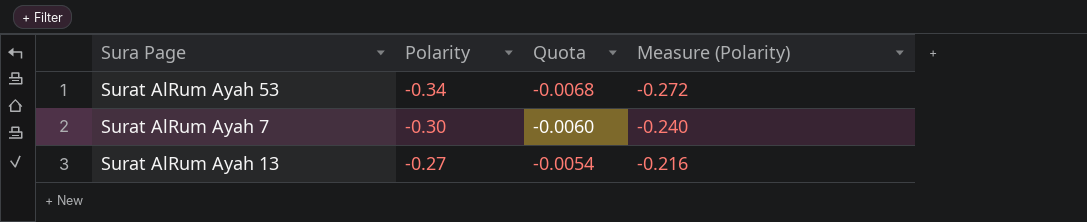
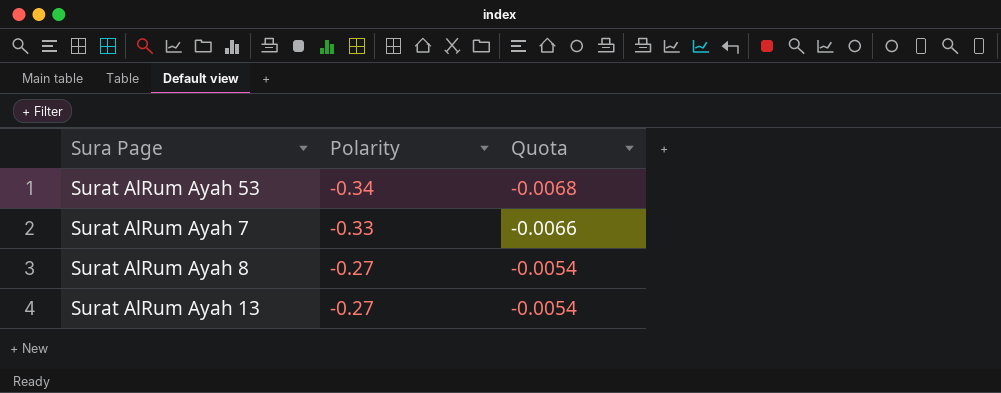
column Measure (Polarity) | formula: [Polarity] * 0.8 -> none
Surat AlRum Ayah 7 | Polarity: -0.30 -> -0.33
Surat AlRum Ayah 7 | Quota: -0.0060 -> -0.0066
row Surat AlRum Ayah 8: none -> -0.27 | -0.0054

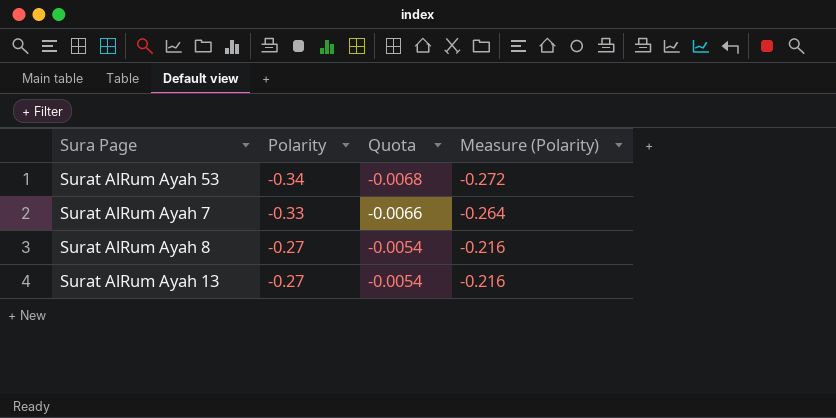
column Measure (Polarity) | formula: none -> [Polarity] * 0.8

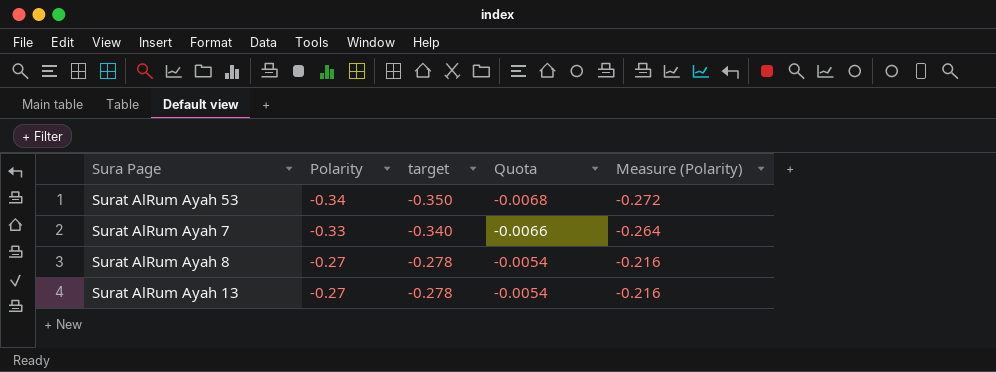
column target | formula: none -> [Polarity] * 1.03

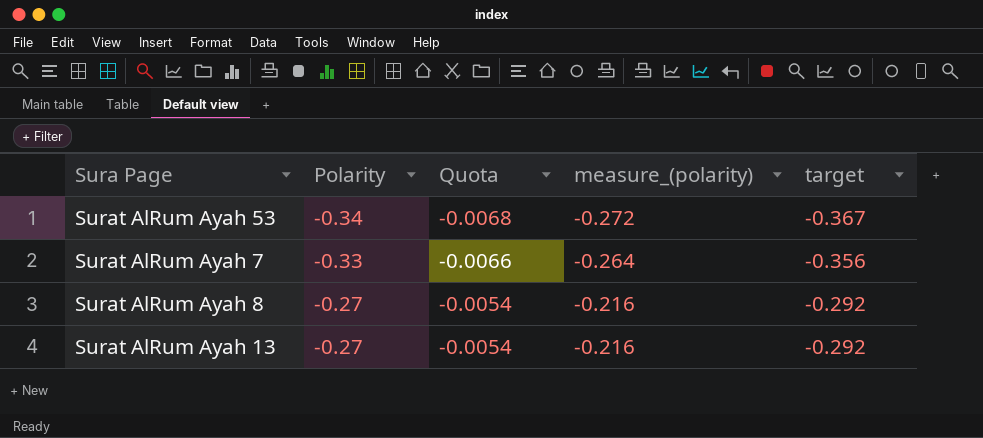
column name: Measure (Polarity) -> measure_(polarity)
column target | formula: [Polarity] * 1.03 -> [Polarity] * 1.08
column target | position: 3 -> 5

